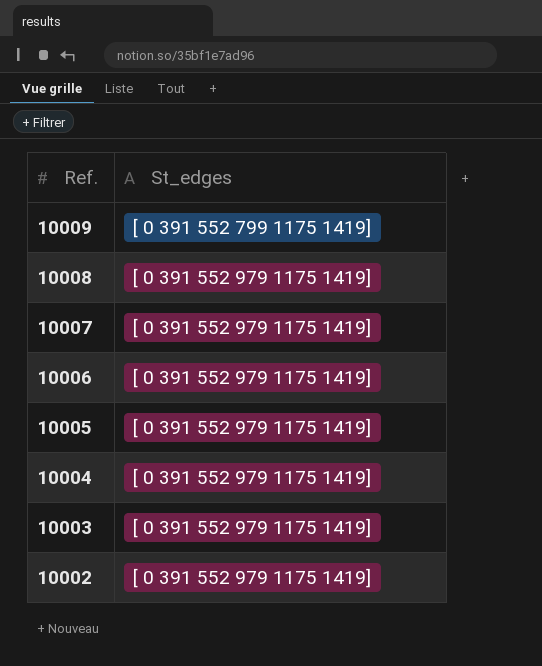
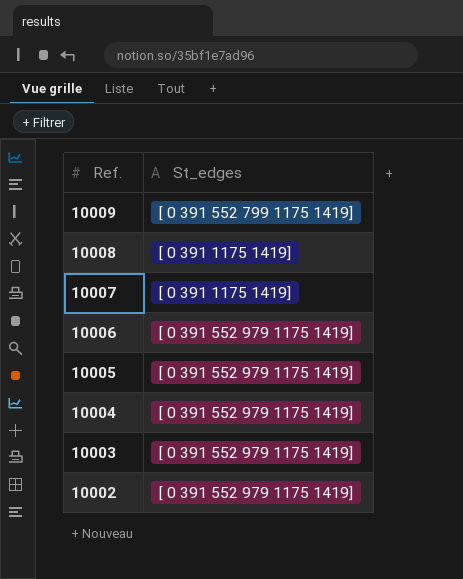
10008 | St_edges: [ 0 391 552 979 1175 1419] -> [ 0 391 1175 1419]
10007 | St_edges: [ 0 391 552 979 1175 1419] -> [ 0 391 1175 1419]

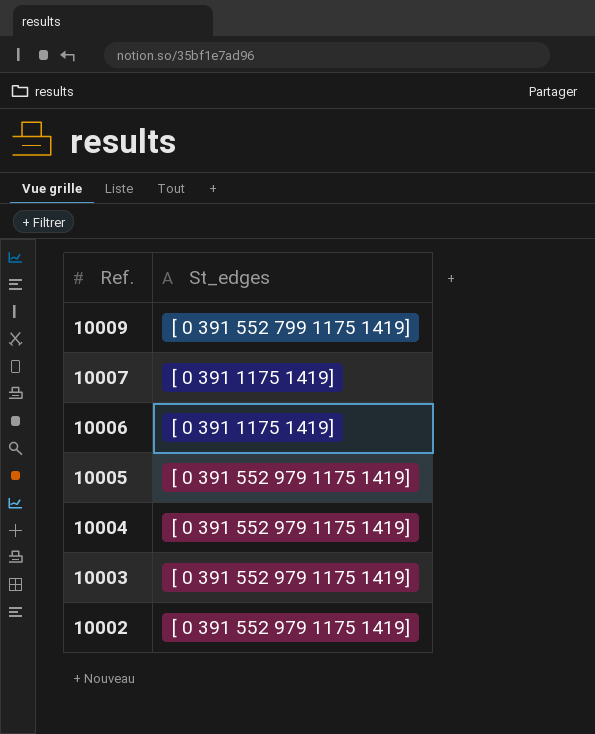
row 10008: [ 0 391 1175 1419] -> none
10006 | St_edges: [ 0 391 552 979 1175 1419] -> [ 0 391 1175 1419]

